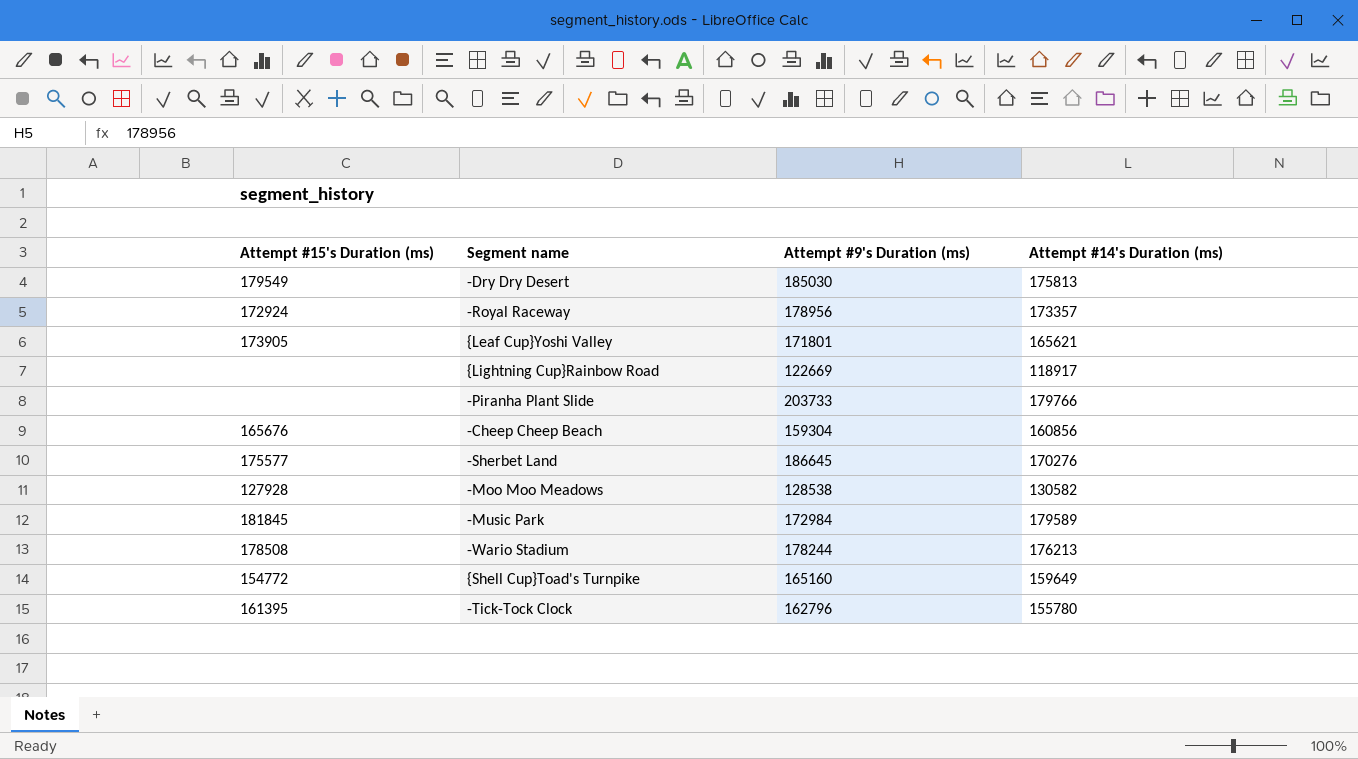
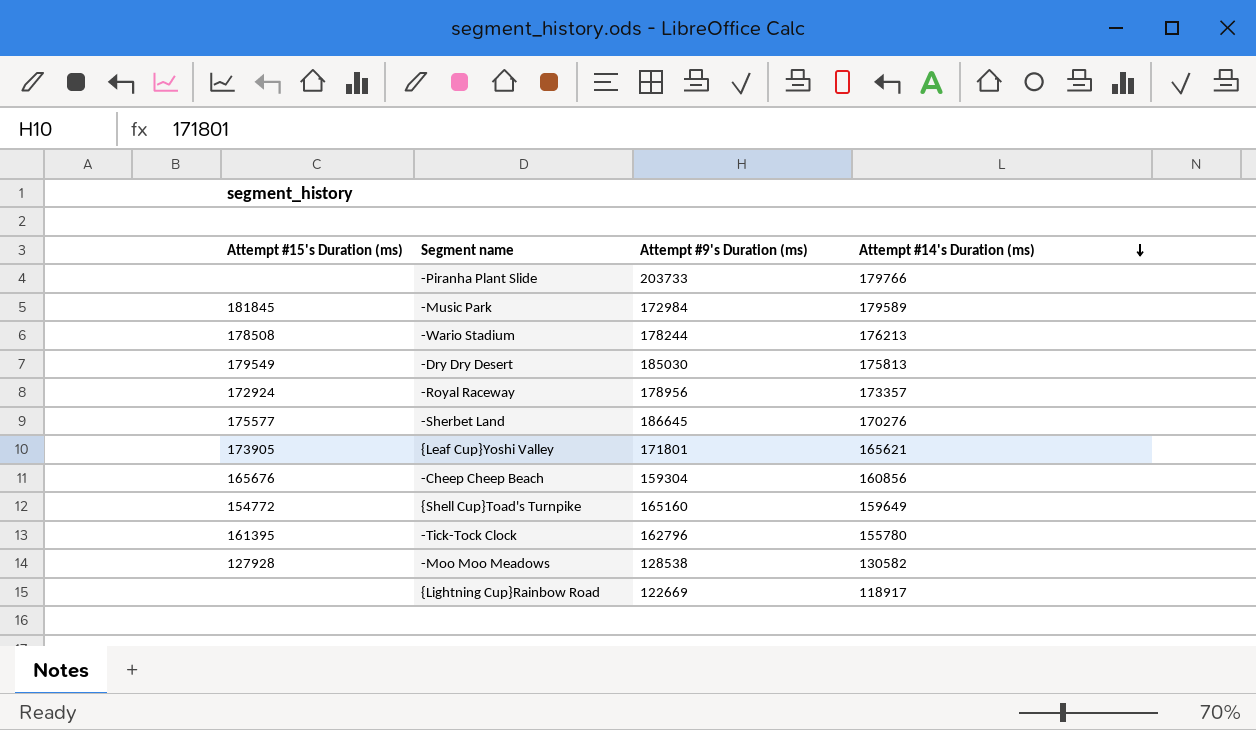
row order: none -> Attempt #14's Duration (ms) descending

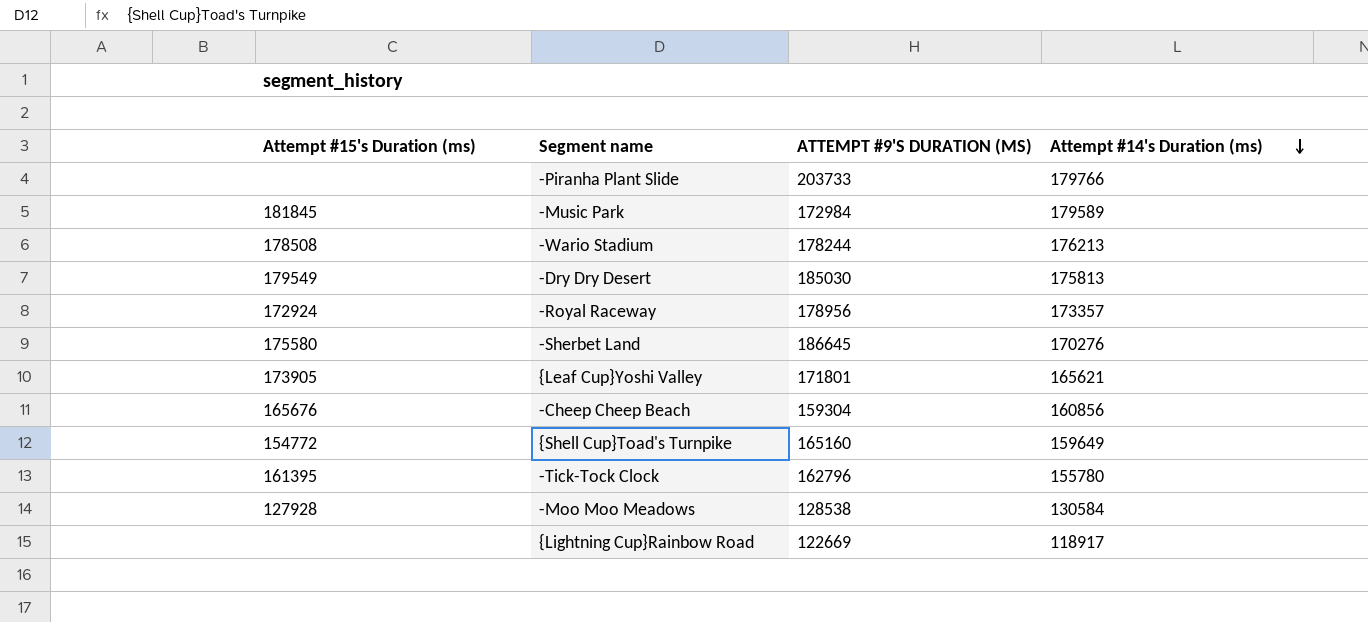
column name: Attempt #9's Duration (ms) -> ATTEMPT #9'S DURATION (MS)
-Sherbet Land | Attempt #15's Duration (ms): 175577 -> 175580
-Moo Moo Meadows | Attempt #14's Duration (ms): 130582 -> 130584

